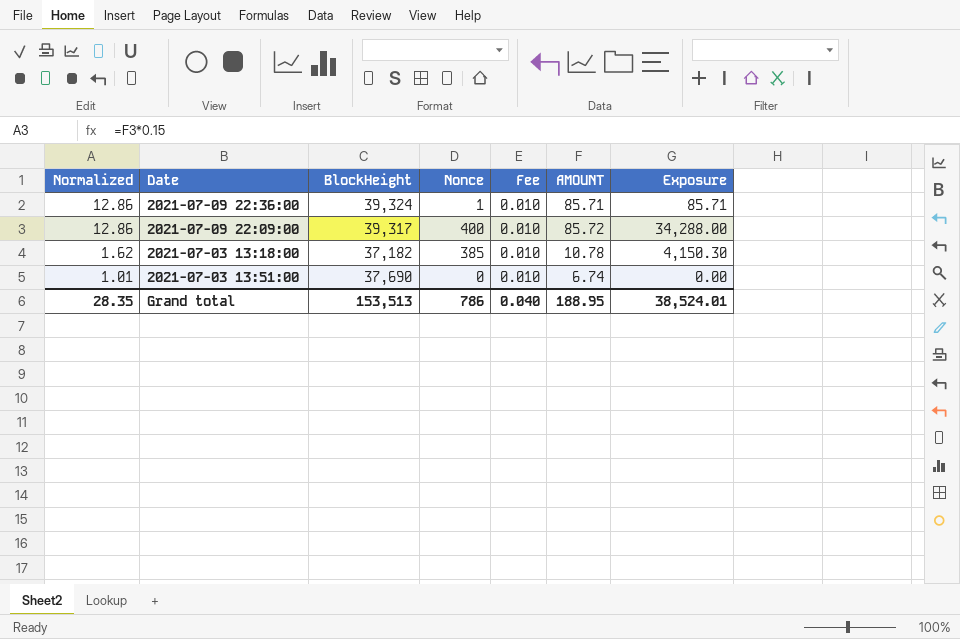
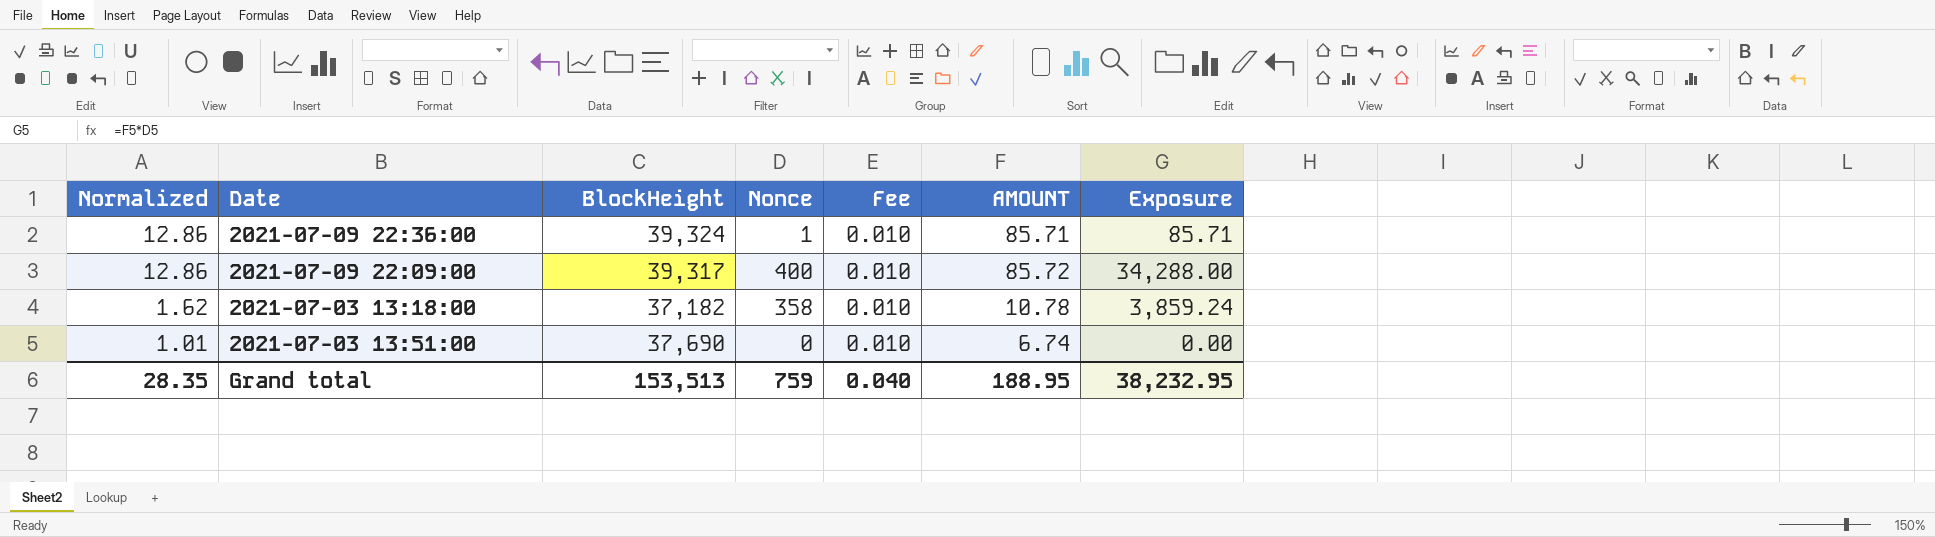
2021-07-03 13:18:00 | Nonce: 385 -> 358
2021-07-03 13:18:00 | Exposure: 4,150.30 -> 3,859.24
Grand total | Nonce: 786 -> 759
Grand total | Exposure: 38,524.01 -> 38,232.95

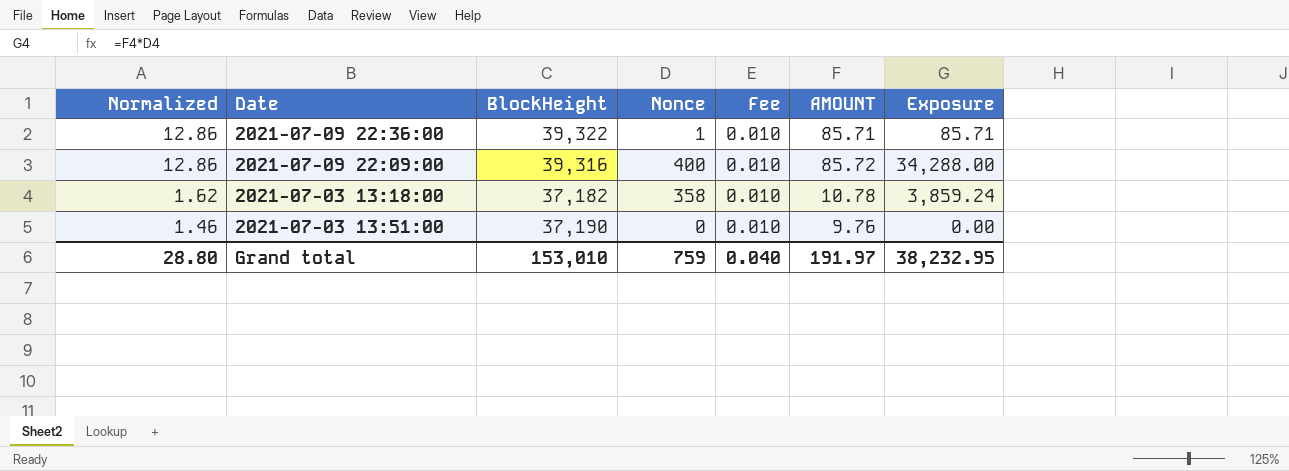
2021-07-09 22:36:00 | BlockHeight: 39,324 -> 39,322
2021-07-09 22:09:00 | BlockHeight: 39,317 -> 39,316
2021-07-03 13:51:00 | Normalized: 1.01 -> 1.46
2021-07-03 13:51:00 | BlockHeight: 37,690 -> 37,190
2021-07-03 13:51:00 | AMOUNT: 6.74 -> 9.76
Grand total | Normalized: 28.35 -> 28.80
Grand total | BlockHeight: 153,513 -> 153,010
Grand total | AMOUNT: 188.95 -> 191.97

